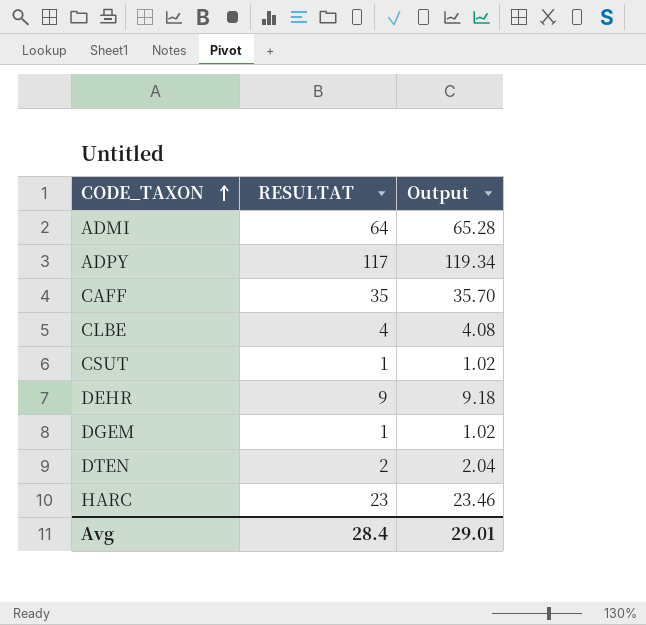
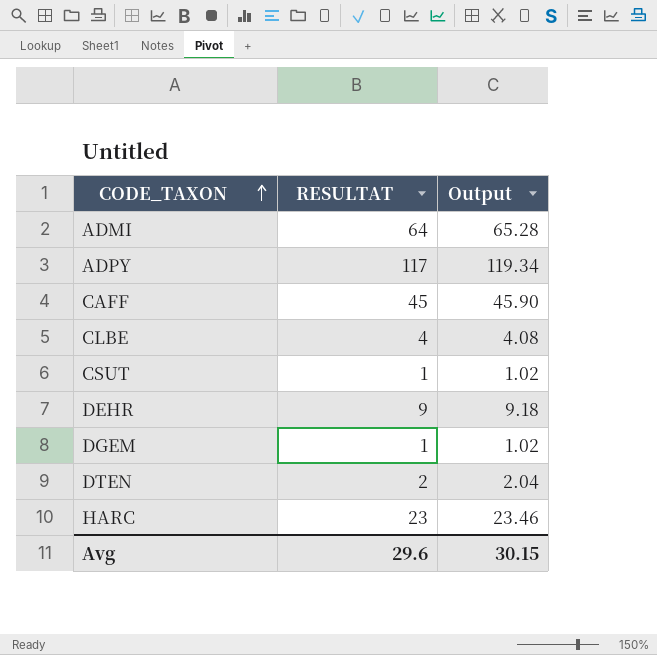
CAFF | RESULTAT: 35 -> 45
CAFF | Output: 35.70 -> 45.90
Avg | RESULTAT: 28.4 -> 29.6
Avg | Output: 29.01 -> 30.15

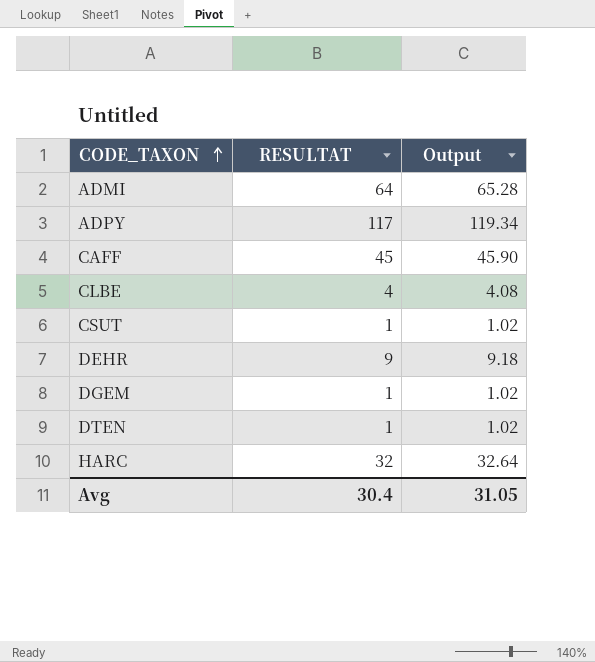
DTEN | RESULTAT: 2 -> 1
DTEN | Output: 2.04 -> 1.02
HARC | RESULTAT: 23 -> 32
HARC | Output: 23.46 -> 32.64
Avg | RESULTAT: 29.6 -> 30.4
Avg | Output: 30.15 -> 31.05

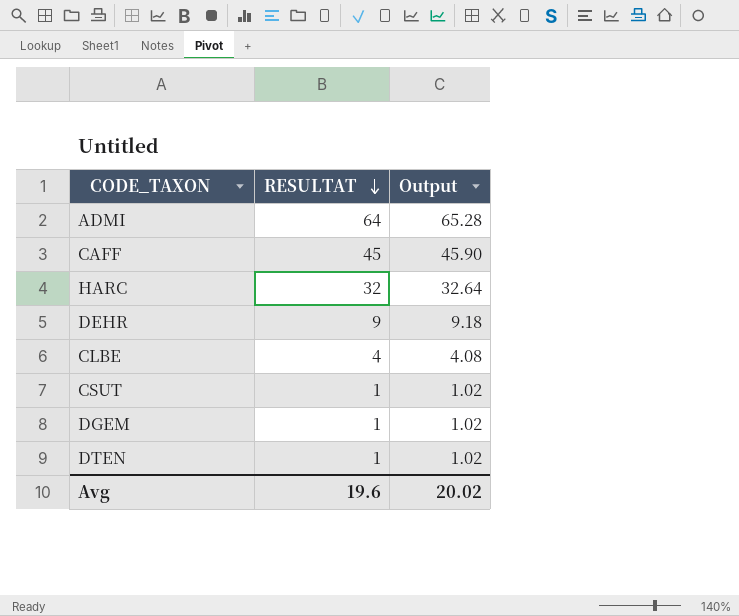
row order: CODE_TAXON ascending -> RESULTAT descending
row ADPY: 117 | 119.34 -> none
Avg | RESULTAT: 30.4 -> 19.6
Avg | Output: 31.05 -> 20.02

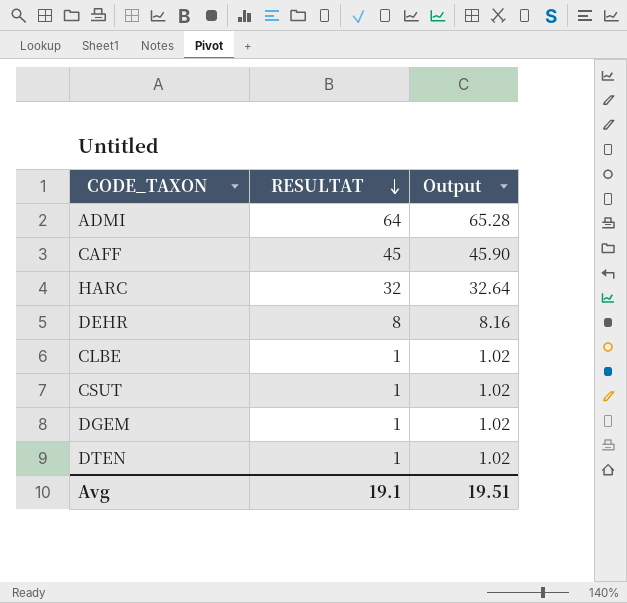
DEHR | RESULTAT: 9 -> 8
DEHR | Output: 9.18 -> 8.16
CLBE | RESULTAT: 4 -> 1
CLBE | Output: 4.08 -> 1.02
Avg | RESULTAT: 19.6 -> 19.1
Avg | Output: 20.02 -> 19.51

